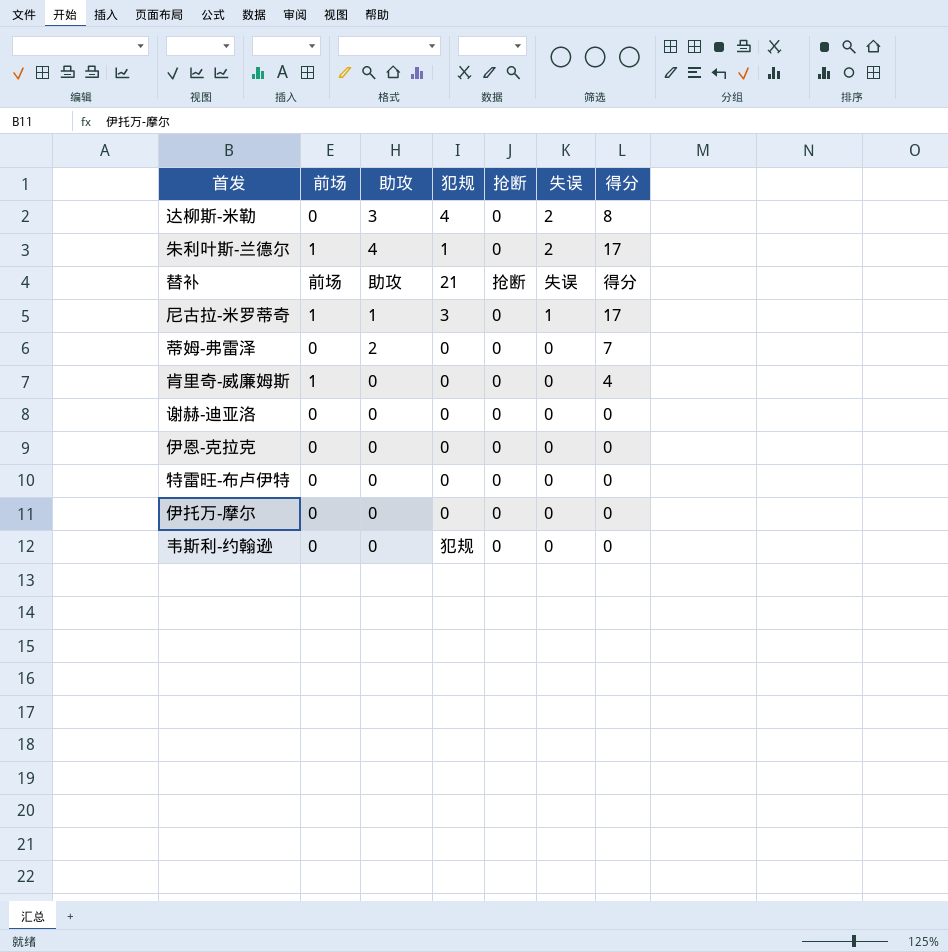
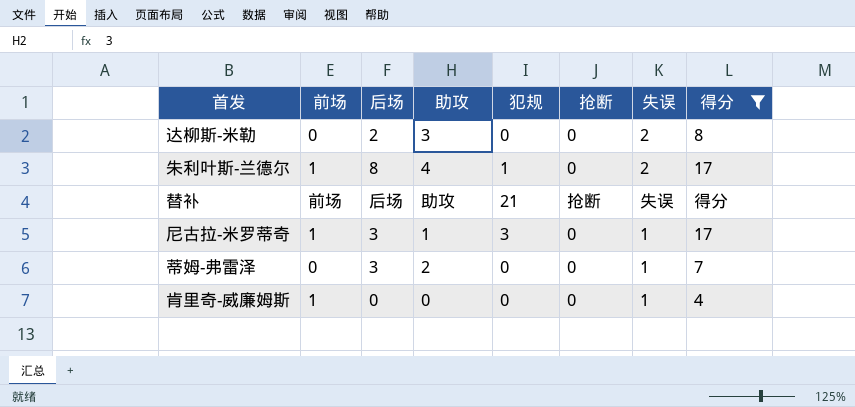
filter: none -> 得分 != 0
column 后场 | position: none -> 3
达柳斯-米勒 | 犯规: 4 -> 0
蒂姆-弗雷泽 | 失误: 0 -> 1
肯里奇-威廉姆斯 | 失误: 0 -> 1

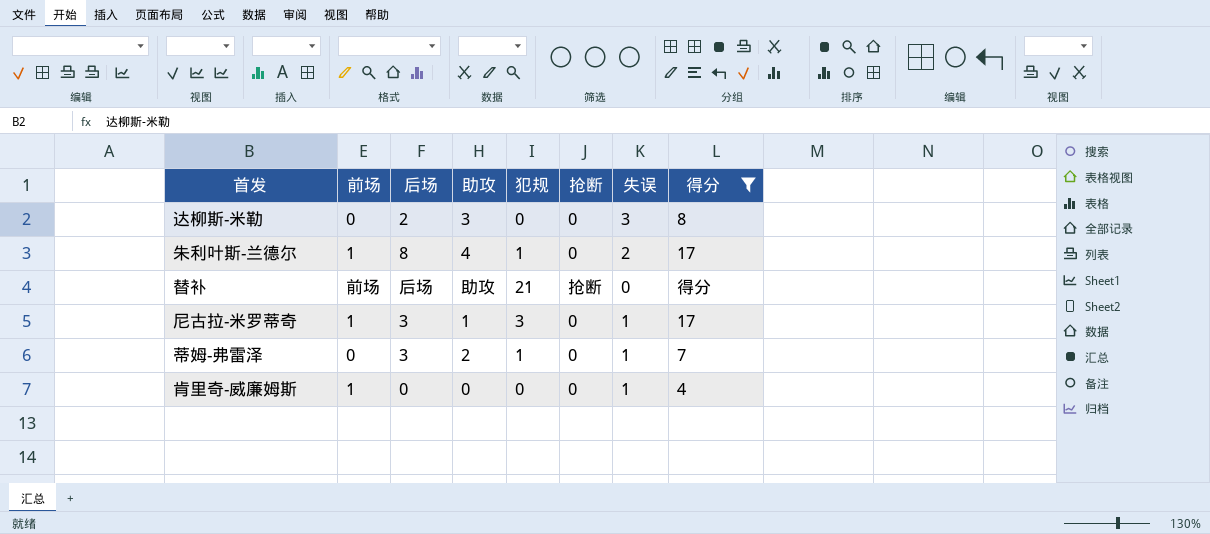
达柳斯-米勒 | 失误: 2 -> 3
替补 | 失误: 失误 -> 0
蒂姆-弗雷泽 | 犯规: 0 -> 1

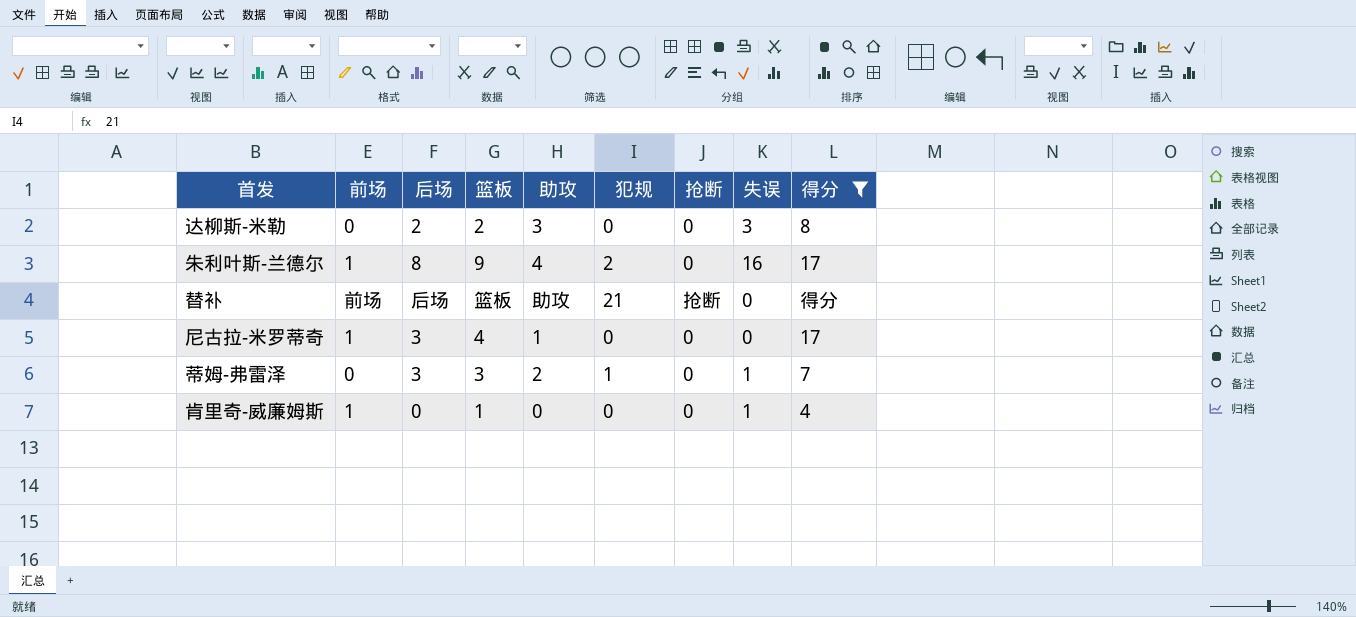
column 篮板 | position: none -> 4
朱利叶斯-兰德尔 | 犯规: 1 -> 2
朱利叶斯-兰德尔 | 失误: 2 -> 16
尼古拉-米罗蒂奇 | 犯规: 3 -> 0
尼古拉-米罗蒂奇 | 失误: 1 -> 0

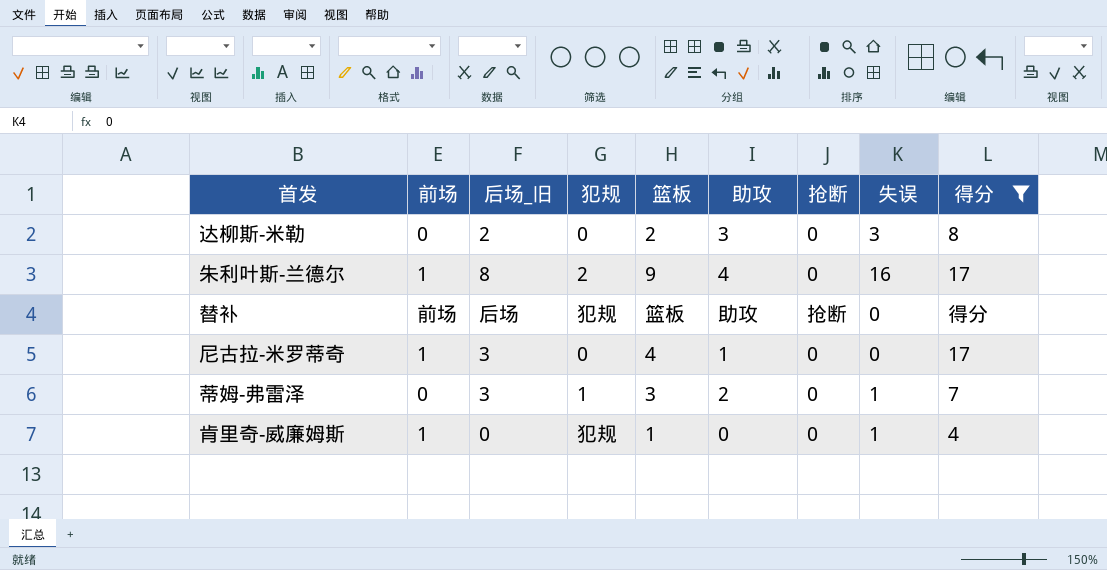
column name: 后场 -> 后场_旧
column 犯规 | position: 6 -> 4
替补 | 犯规: 21 -> 犯规
肯里奇-威廉姆斯 | 犯规: 0 -> 犯规

